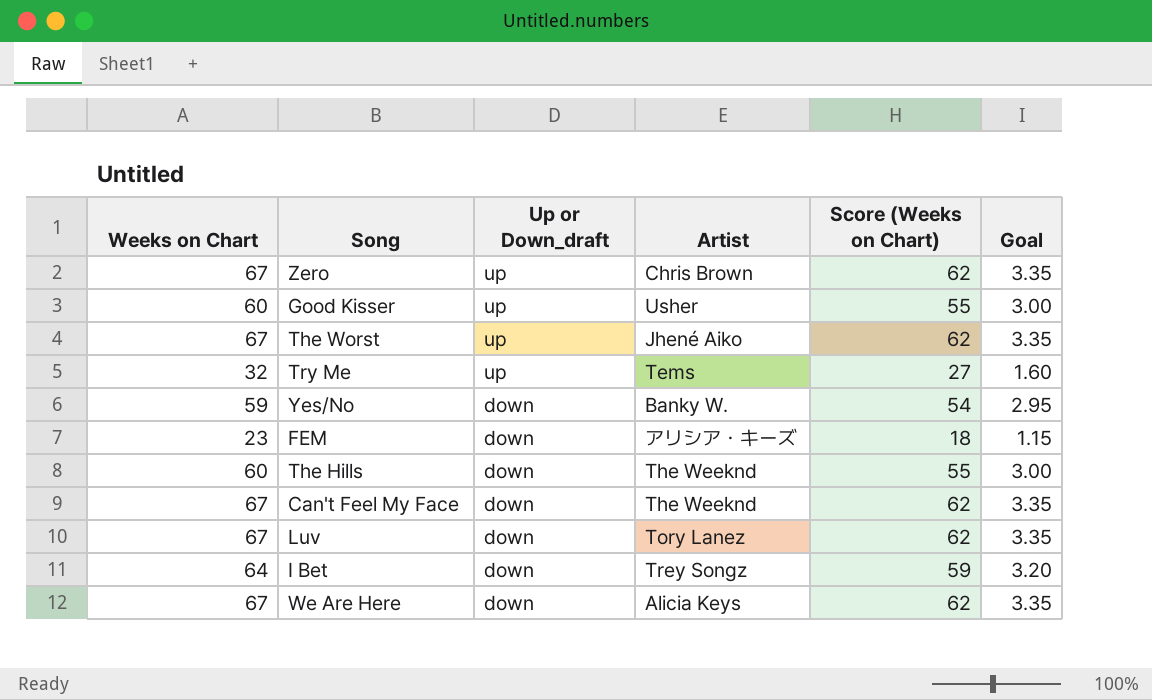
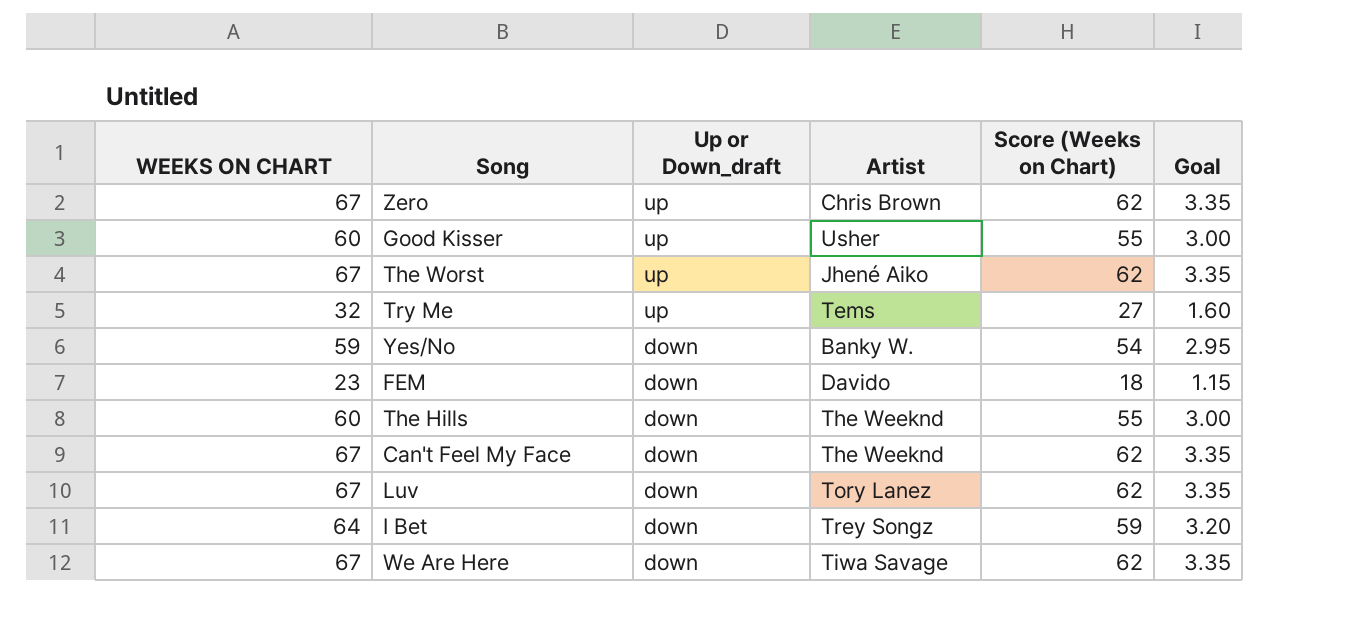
column name: Weeks on Chart -> WEEKS ON CHART
FEM | Artist: アリシア・キーズ -> Davido
We Are Here | Artist: Alicia Keys -> Tiwa Savage

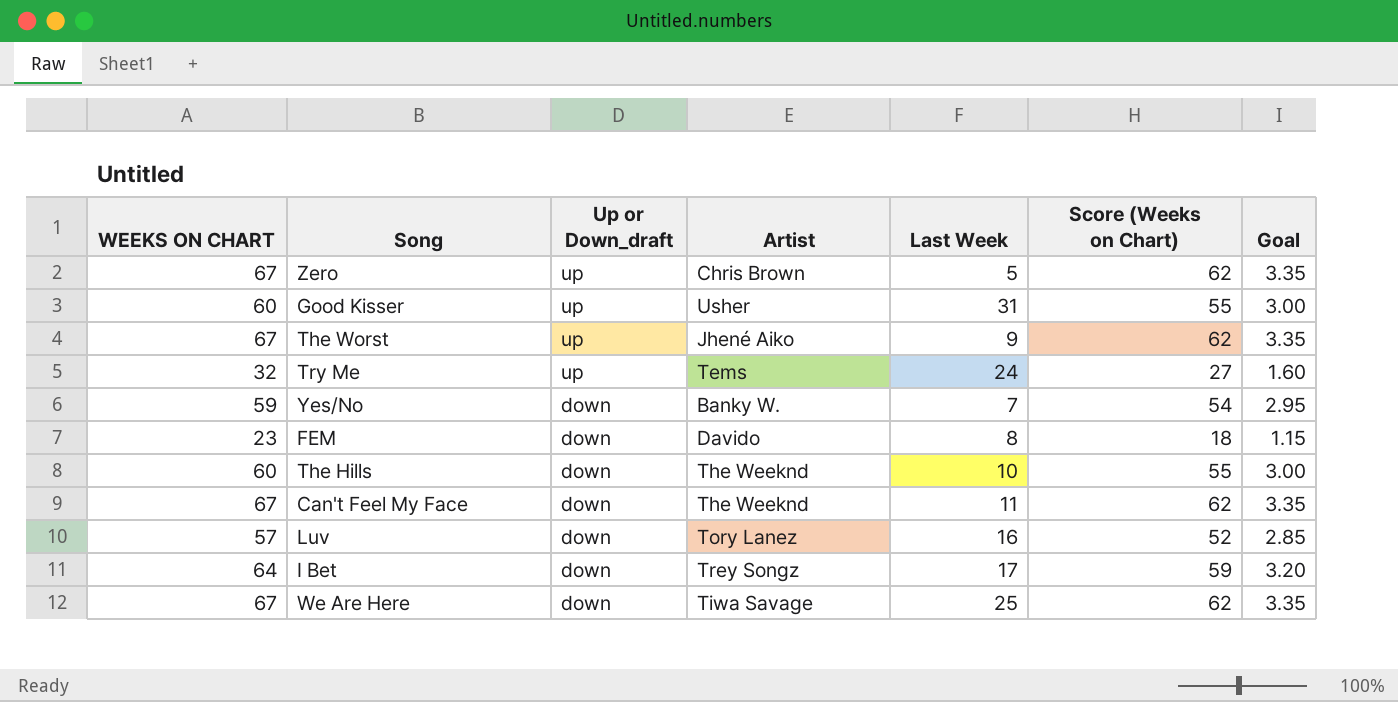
column Last Week | position: none -> 5
Luv | WEEKS ON CHART: 67 -> 57
Luv | Score (Weeks on Chart): 62 -> 52
Luv | Goal: 3.35 -> 2.85

